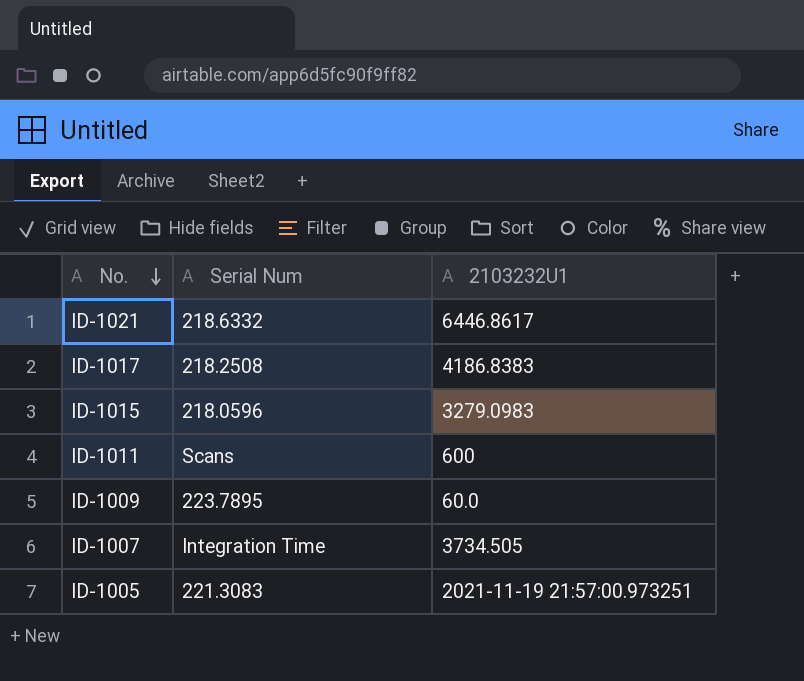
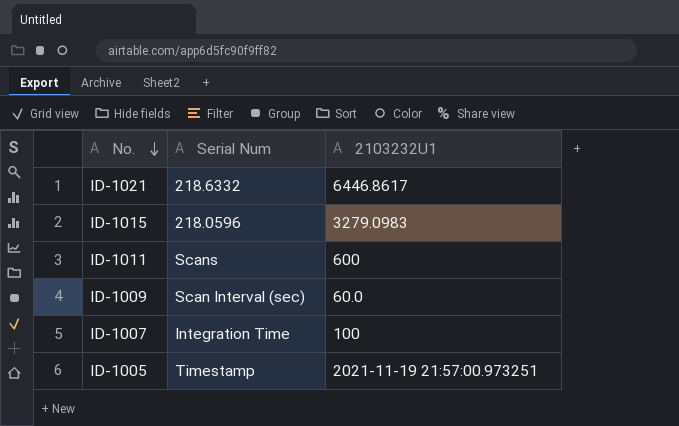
row ID-1017: 218.2508 | 4186.8383 -> none
ID-1009 | Serial Num: 223.7895 -> Scan Interval (sec)
ID-1007 | 2103232U1: 3734.505 -> 100
ID-1005 | Serial Num: 221.3083 -> Timestamp

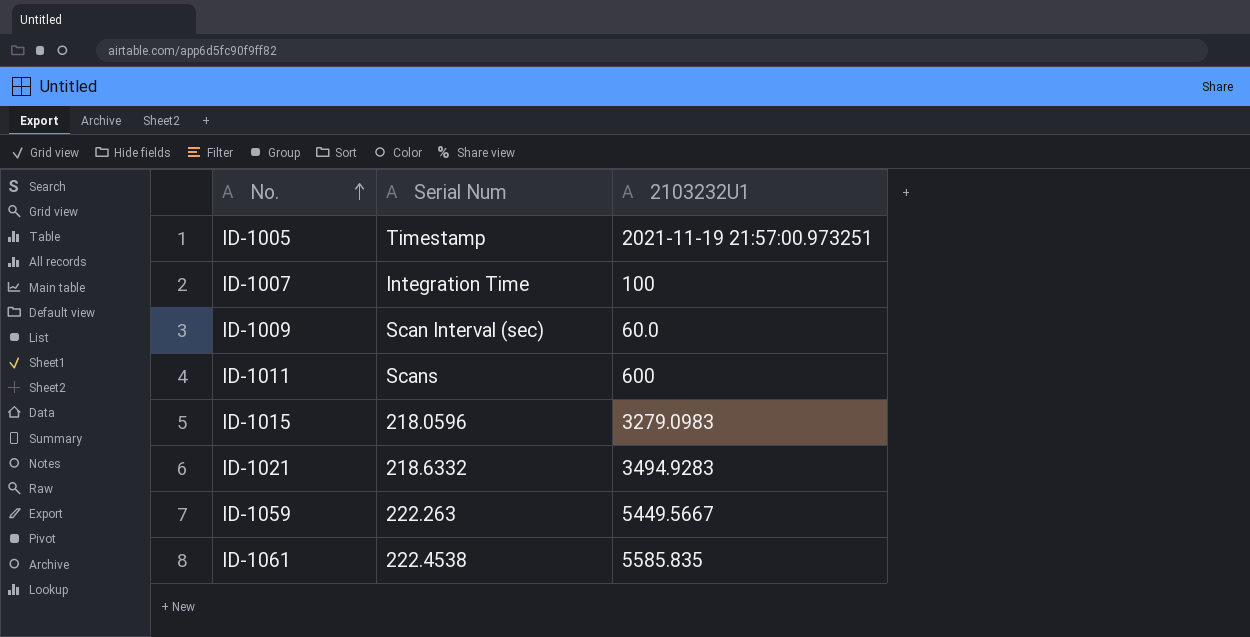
row order: No. descending -> No. ascending
ID-1021 | 2103232U1: 6446.8617 -> 3494.9283
row ID-1059: none -> 222.263 | 5449.5667
row ID-1061: none -> 222.4538 | 5585.835

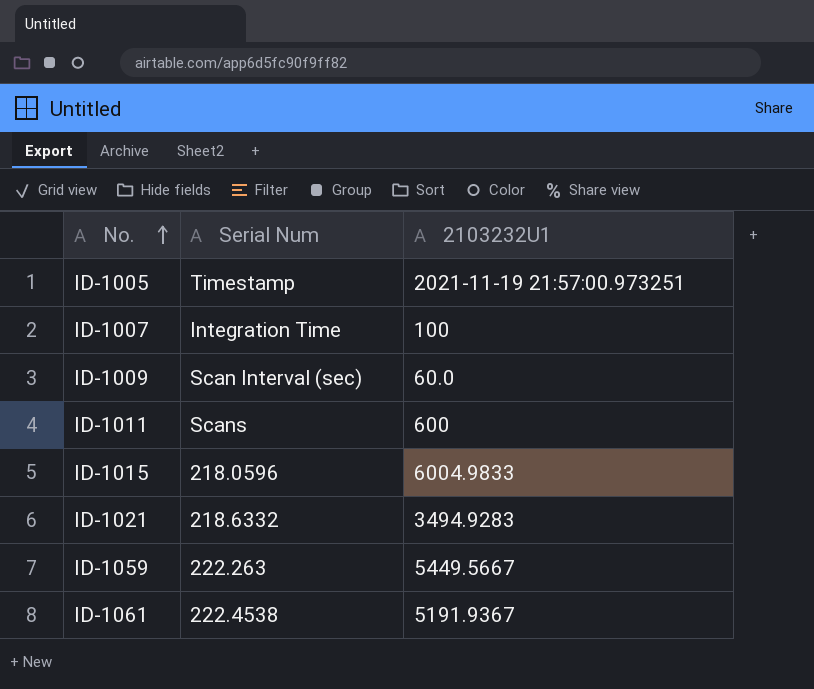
ID-1015 | 2103232U1: 3279.0983 -> 6004.9833
ID-1061 | 2103232U1: 5585.835 -> 5191.9367

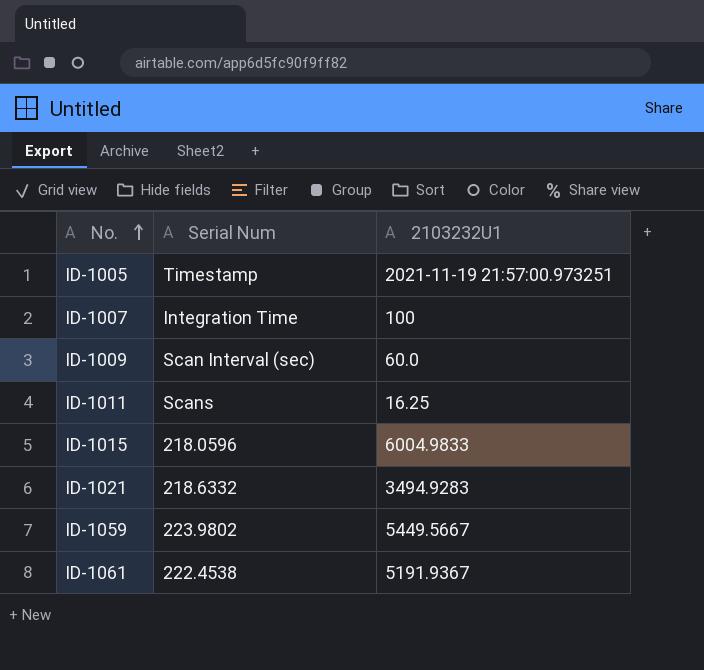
ID-1011 | 2103232U1: 600 -> 16.25
ID-1059 | Serial Num: 222.263 -> 223.9802

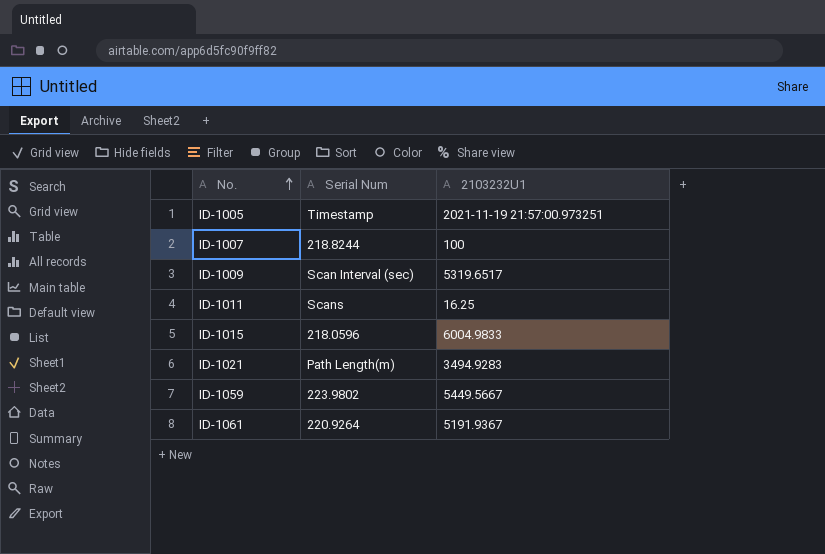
ID-1007 | Serial Num: Integration Time -> 218.8244
ID-1009 | 2103232U1: 60.0 -> 5319.6517
ID-1021 | Serial Num: 218.6332 -> Path Length(m)
ID-1061 | Serial Num: 222.4538 -> 220.9264

